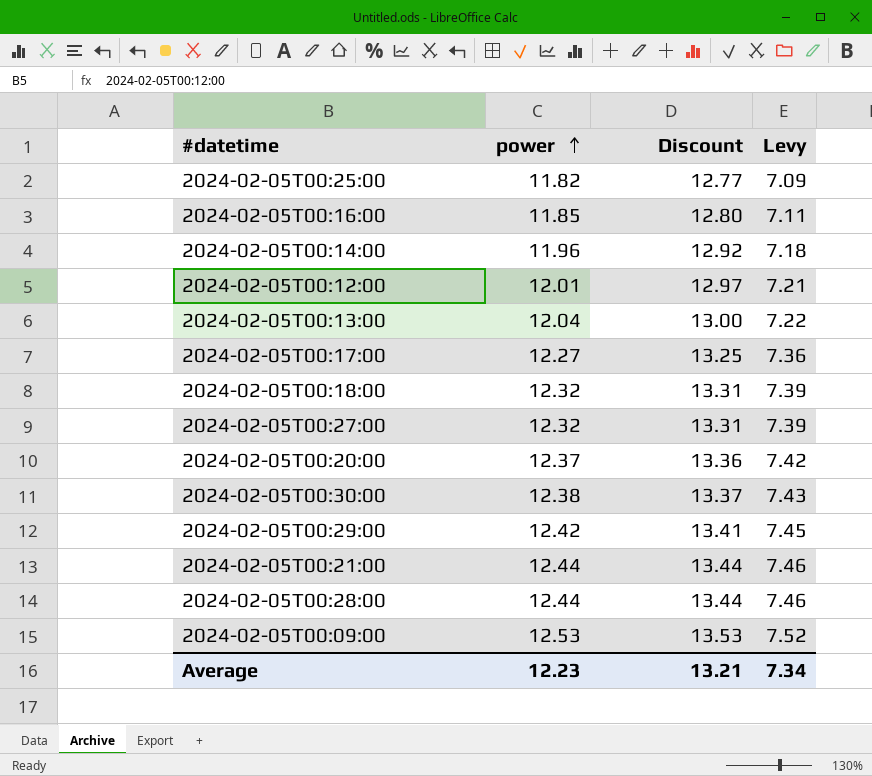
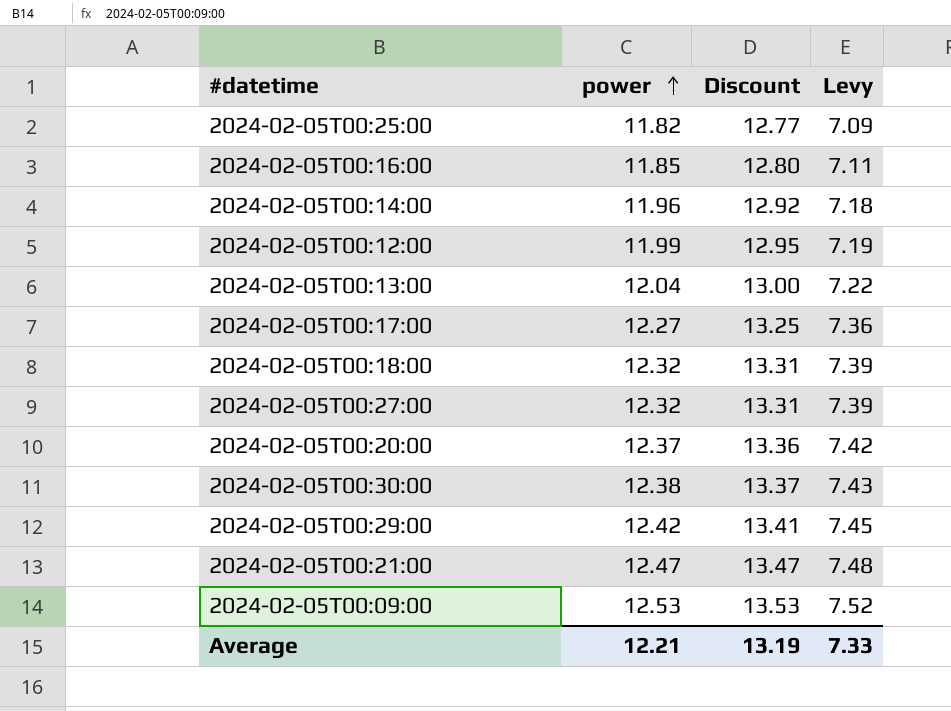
row 2024-02-05T00:28:00: 12.44 | 13.44 | 7.46 -> none
2024-02-05T00:12:00 | power: 12.01 -> 11.99
2024-02-05T00:12:00 | Discount: 12.97 -> 12.95
2024-02-05T00:12:00 | Levy: 7.21 -> 7.19
2024-02-05T00:21:00 | power: 12.44 -> 12.47
2024-02-05T00:21:00 | Discount: 13.44 -> 13.47
2024-02-05T00:21:00 | Levy: 7.46 -> 7.48
Average | power: 12.23 -> 12.21
Average | Discount: 13.21 -> 13.19
Average | Levy: 7.34 -> 7.33

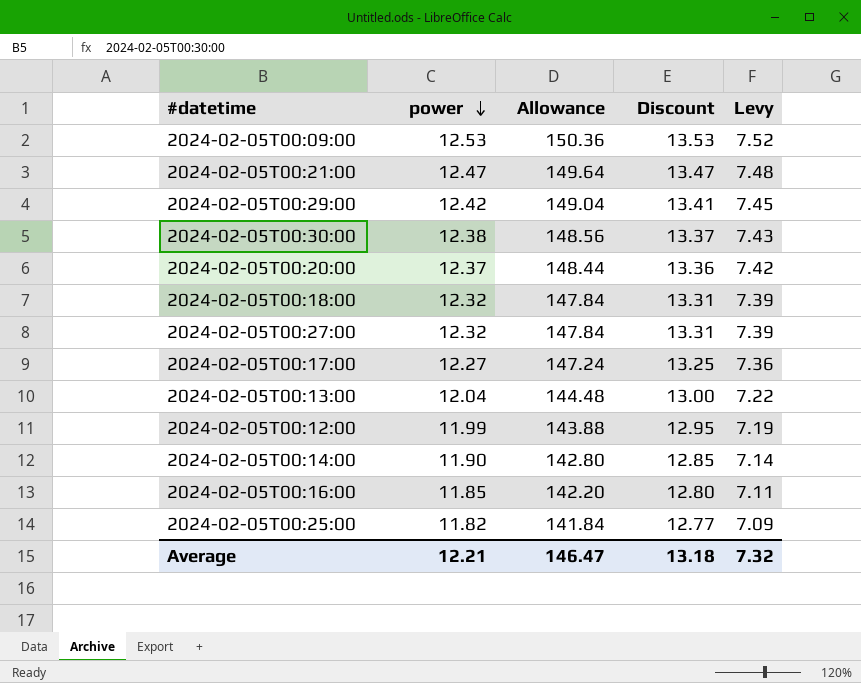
row order: power ascending -> power descending
column Allowance | formula: none -> [power] * 12
2024-02-05T00:14:00 | power: 11.96 -> 11.90
2024-02-05T00:14:00 | Discount: 12.92 -> 12.85
2024-02-05T00:14:00 | Levy: 7.18 -> 7.14
Average | Discount: 13.19 -> 13.18
Average | Levy: 7.33 -> 7.32

